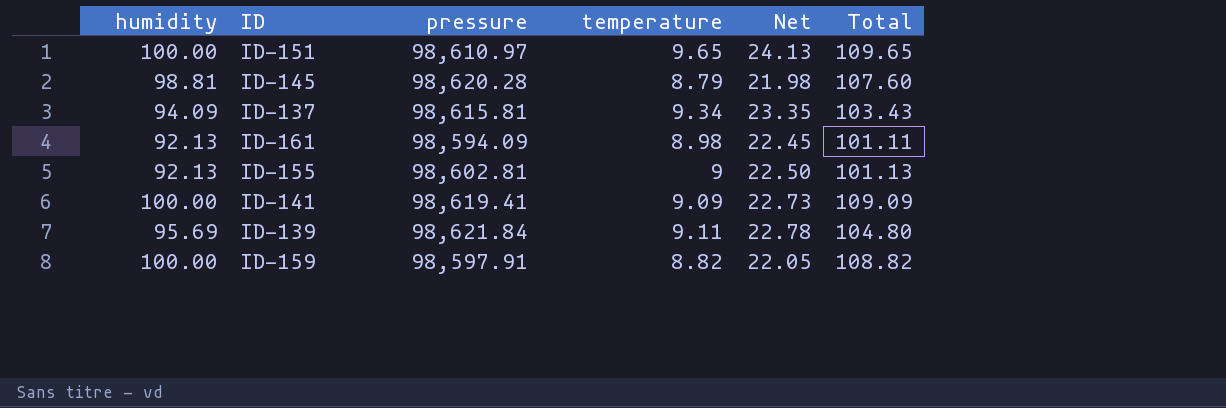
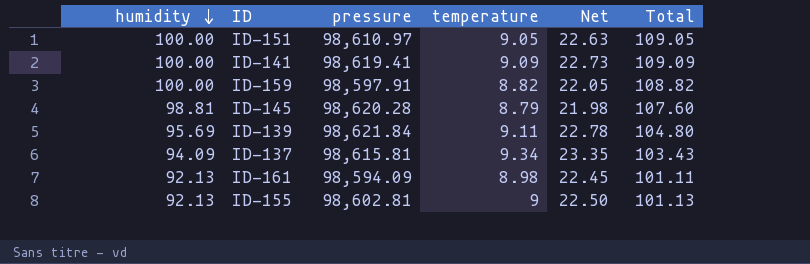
row order: none -> humidity descending
ID-151 | temperature: 9.65 -> 9.05
ID-151 | Net: 24.13 -> 22.63
ID-151 | Total: 109.65 -> 109.05

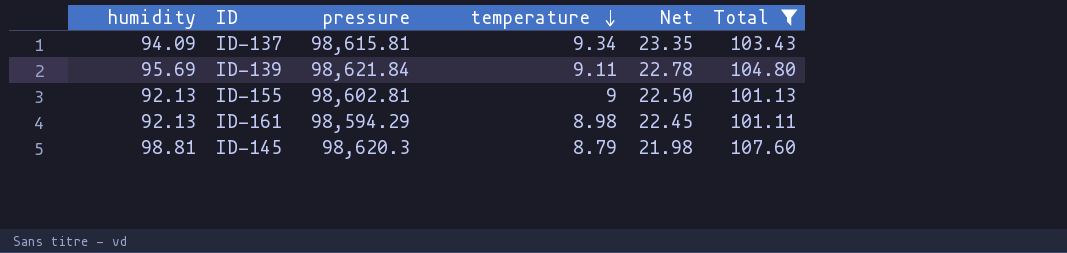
filter: none -> Total <= 107.60
row order: humidity descending -> temperature descending
ID-161 | pressure: 98,594.09 -> 98,594.29
ID-145 | pressure: 98,620.28 -> 98,620.3

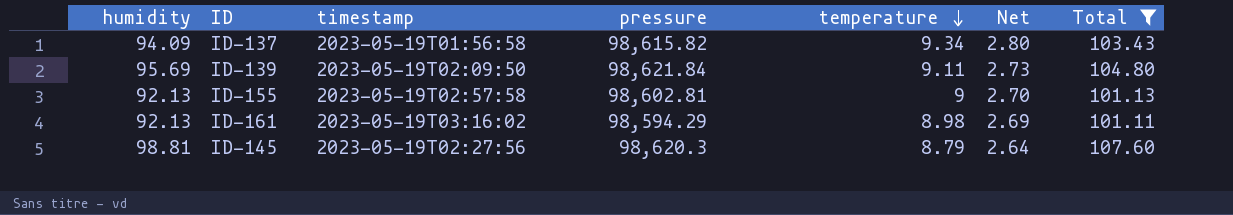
column timestamp | position: none -> 3
column Net | formula: [temperature] * 2.5 -> [temperature] * 0.3
ID-137 | pressure: 98,615.81 -> 98,615.82

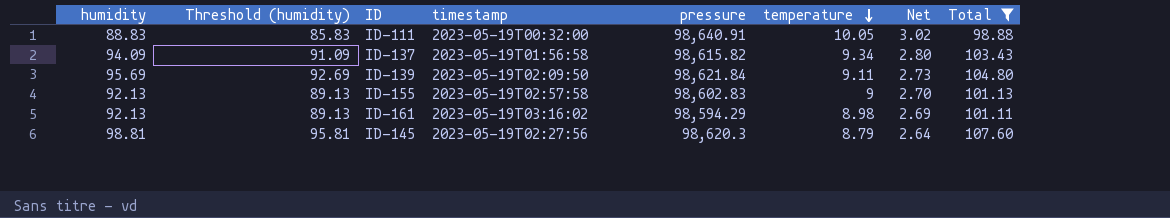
column Threshold (humidity) | formula: none -> [humidity] - 3
row ID-111: none -> 88.83 | 85.83 | 2023-05-19T00:32:00 | 98,640.91 | 10.05 | 3.02 | 98.88
ID-155 | pressure: 98,602.81 -> 98,602.83

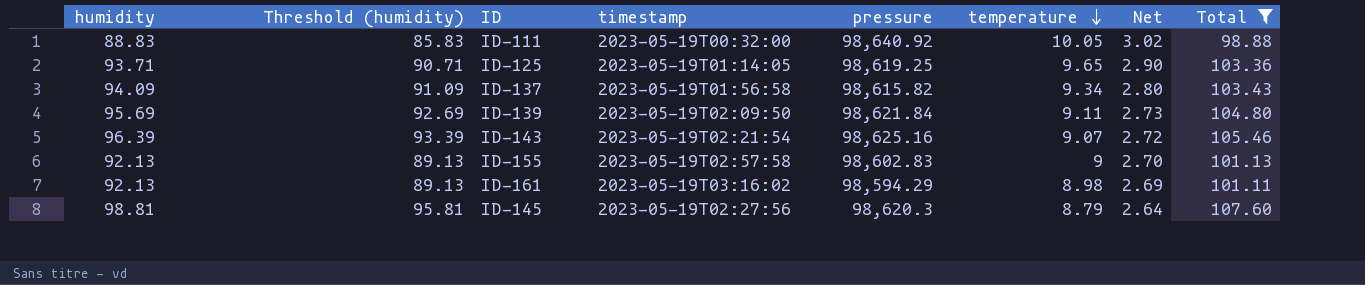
ID-111 | pressure: 98,640.91 -> 98,640.92
row ID-125: none -> 93.71 | 90.71 | 2023-05-19T01:14:05 | 98,619.25 | 9.65 | 2.90 | 103.36
row ID-143: none -> 96.39 | 93.39 | 2023-05-19T02:21:54 | 98,625.16 | 9.07 | 2.72 | 105.46

